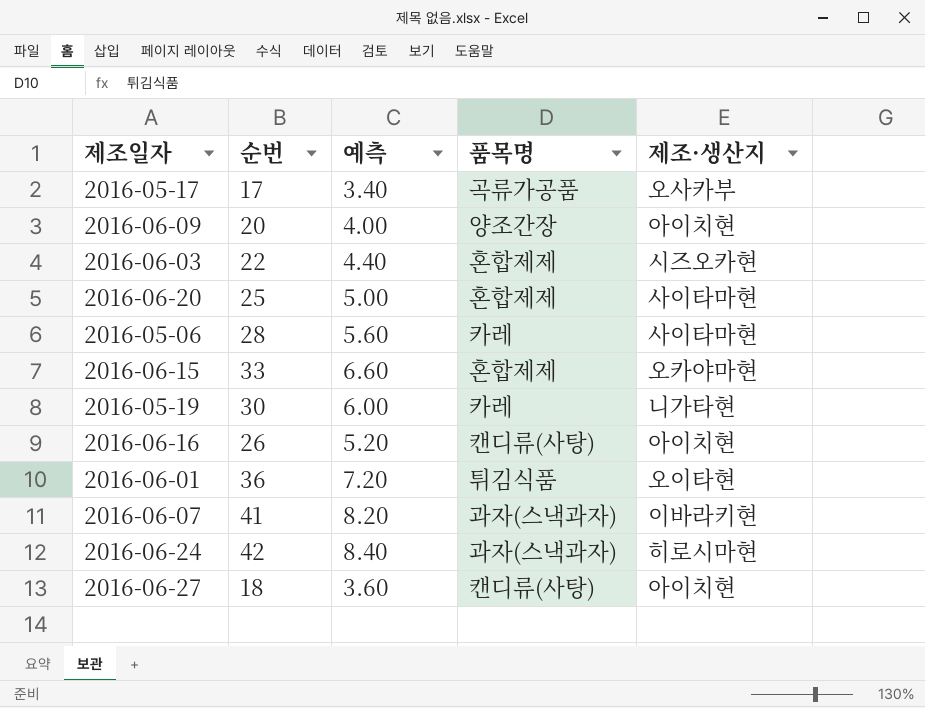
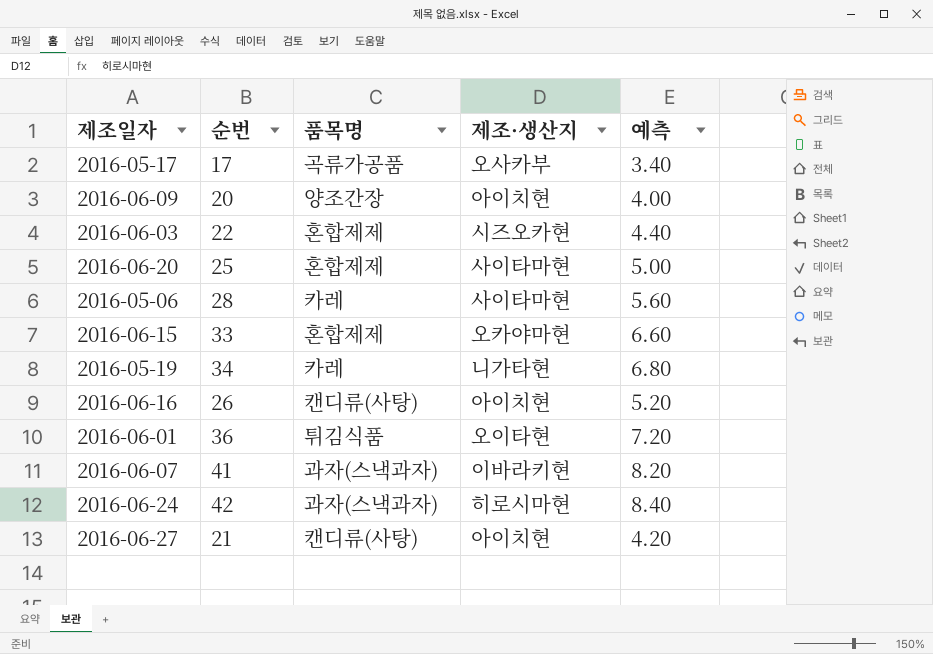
column 예측 | position: 3 -> 5
2016-05-19 | 순번: 30 -> 34
2016-05-19 | 예측: 6.00 -> 6.80
2016-06-27 | 순번: 18 -> 21
2016-06-27 | 예측: 3.60 -> 4.20

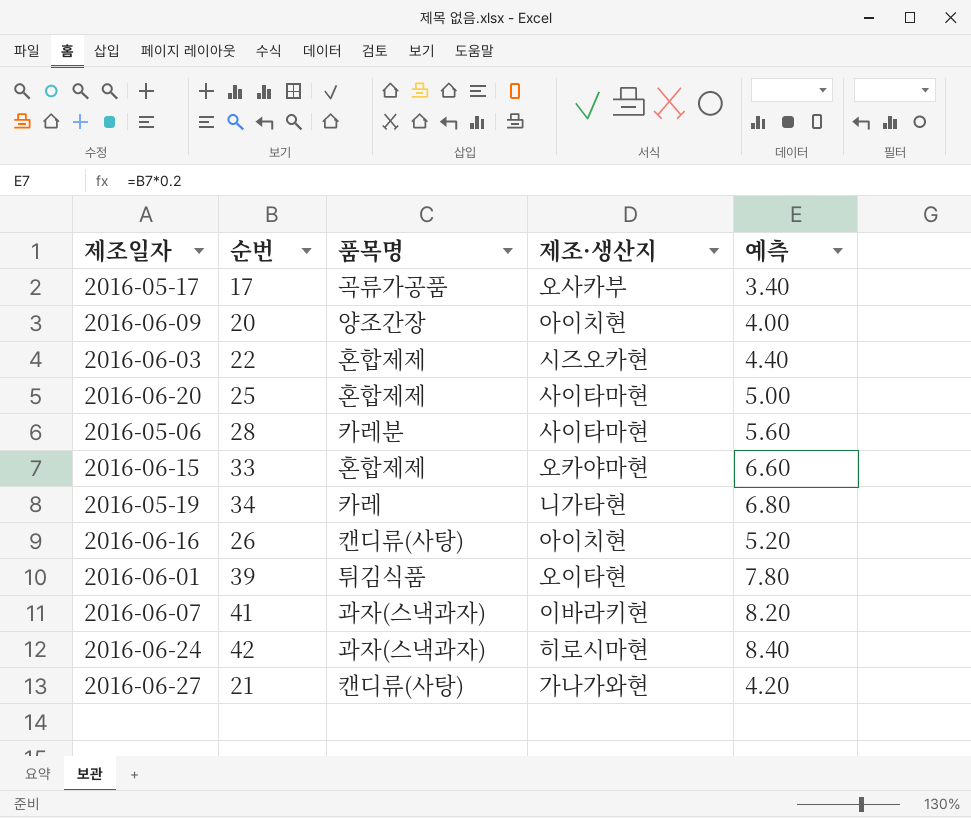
2016-05-06 | 품목명: 카레 -> 카레분
2016-06-01 | 순번: 36 -> 39
2016-06-01 | 예측: 7.20 -> 7.80
2016-06-27 | 제조·생산지: 아이치현 -> 가나가와현

